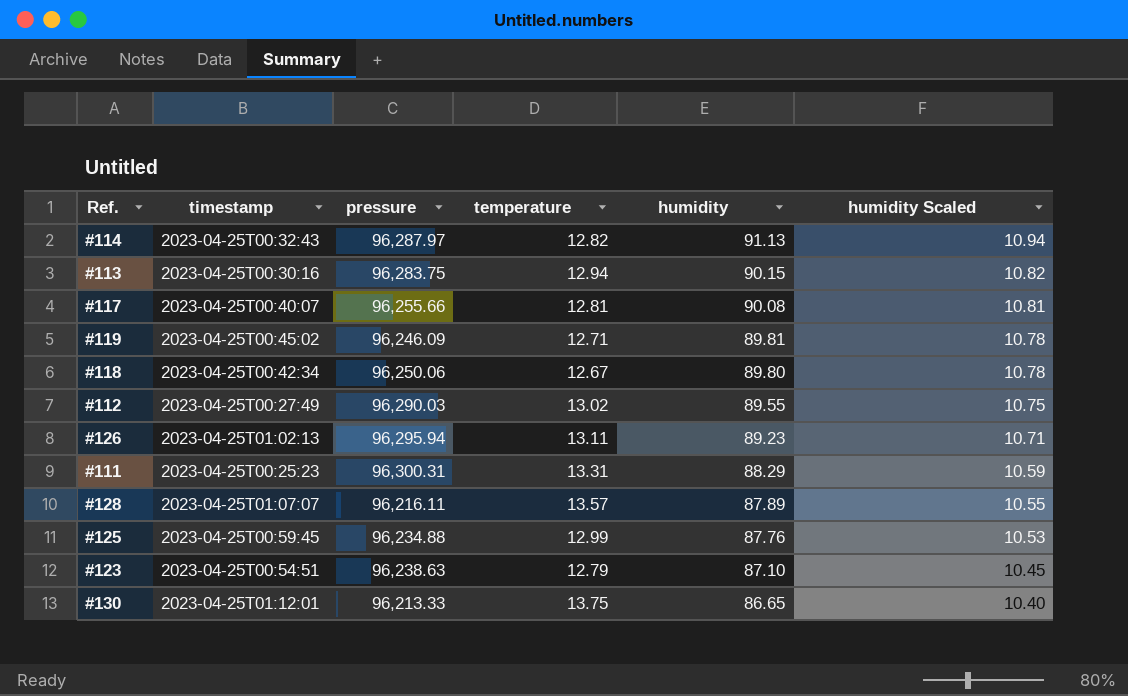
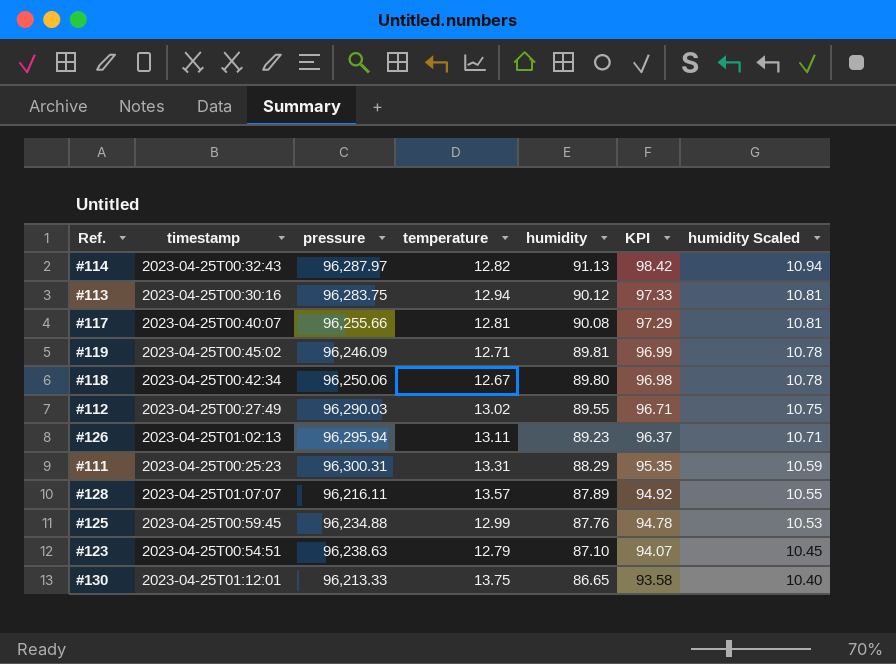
column KPI | formula: none -> [humidity] * 1.08
#113 | humidity: 90.15 -> 90.12
#113 | humidity Scaled: 10.82 -> 10.81

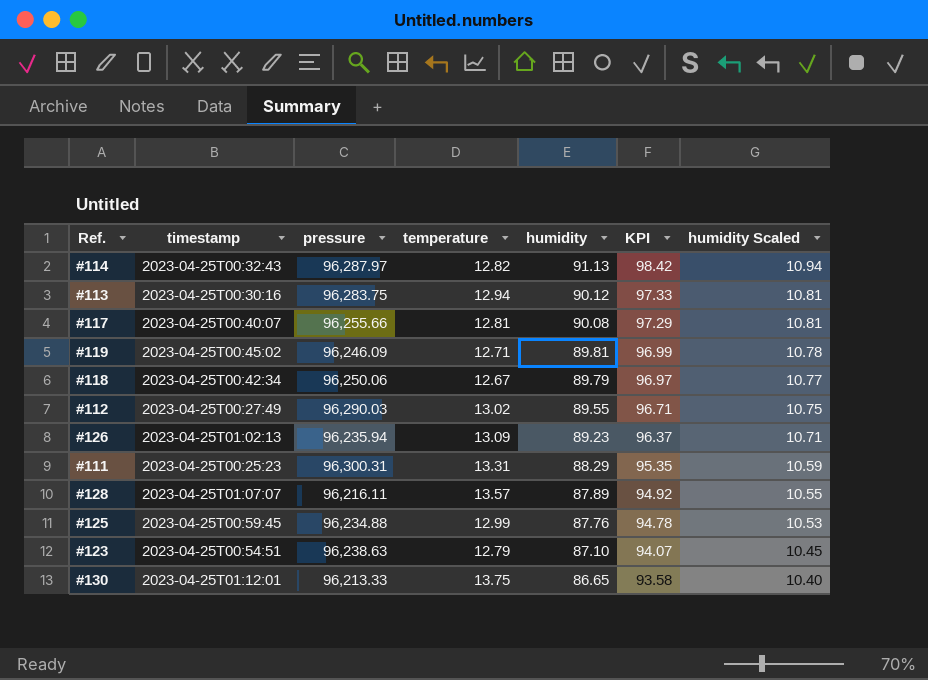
#118 | humidity: 89.80 -> 89.79
#118 | KPI: 96.98 -> 96.97
#118 | humidity Scaled: 10.78 -> 10.77
#126 | pressure: 96,295.94 -> 96,235.94
#126 | temperature: 13.11 -> 13.09

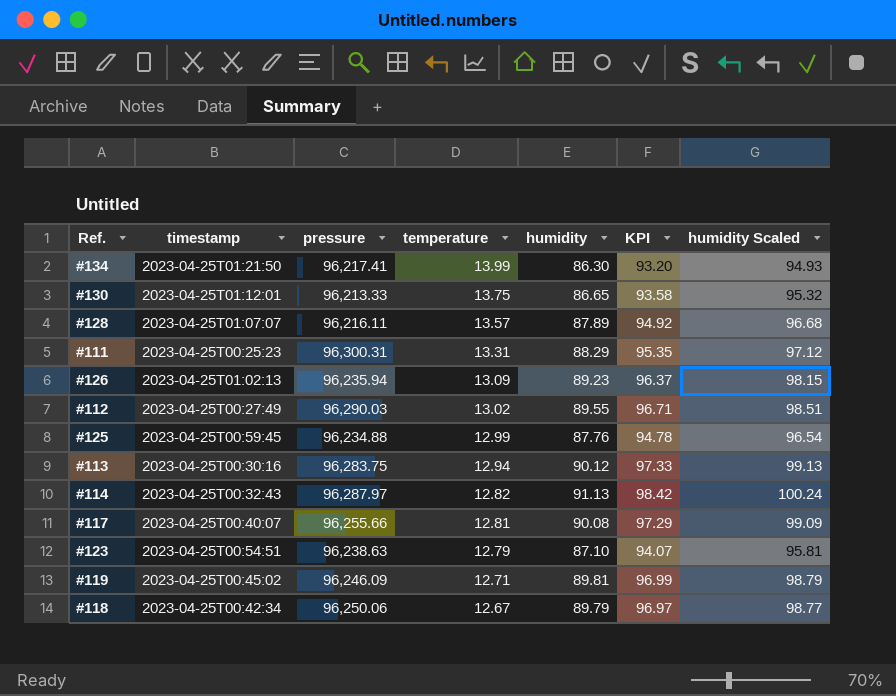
row order: humidity descending -> temperature descending
column humidity Scaled | formula: [humidity] * 0.12 -> [humidity] * 1.1
row #134: none -> 2023-04-25T01:21:50 | 96,217.41 | 13.99 | 86.30 | 93.20 | 94.93

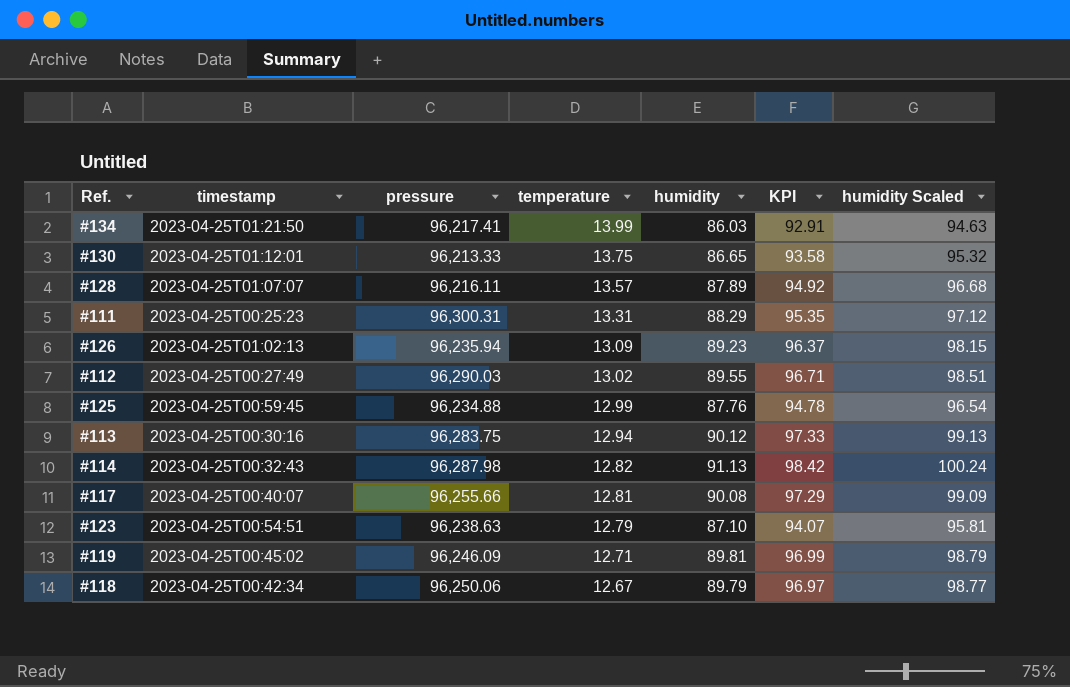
#134 | humidity: 86.30 -> 86.03
#134 | KPI: 93.20 -> 92.91
#134 | humidity Scaled: 94.93 -> 94.63
#114 | pressure: 96,287.97 -> 96,287.98

